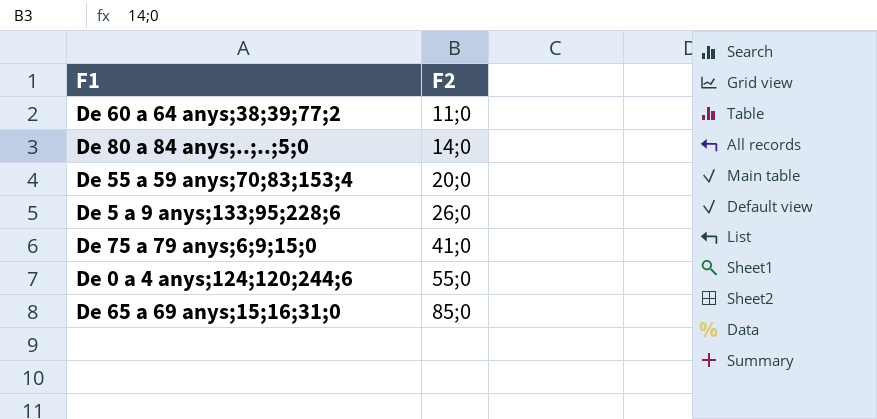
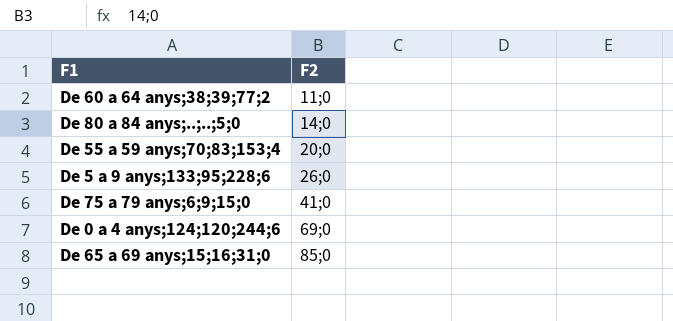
De 0 a 4 anys;124;120;244;6 | F2: 55;0 -> 69;0

